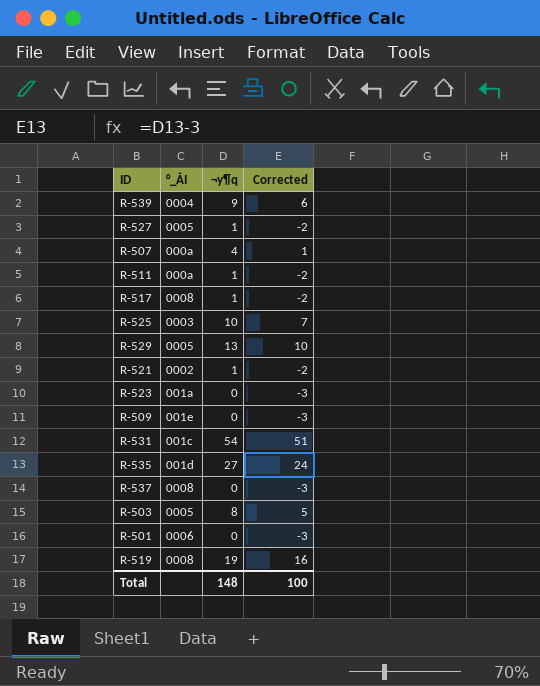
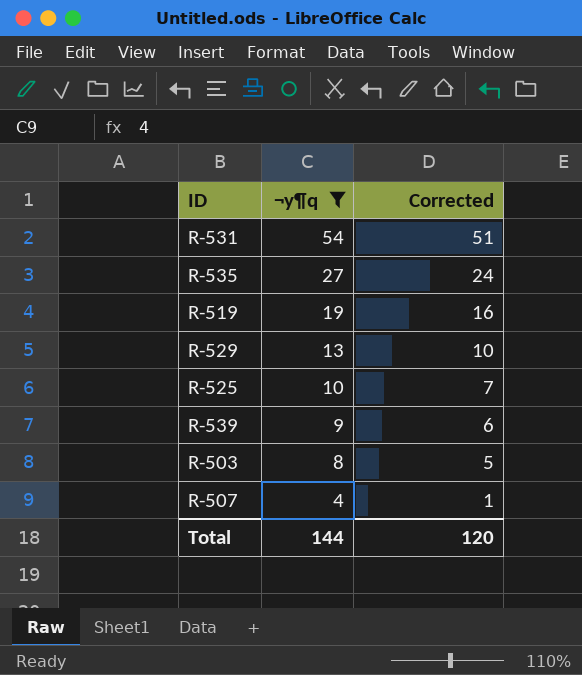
filter: none -> ¬y¶q >= 4
row order: none -> ¬y¶q descending
column °_ÂI | position: 2 -> none
Total | ¬y¶q: 148 -> 144
Total | Corrected: 100 -> 120

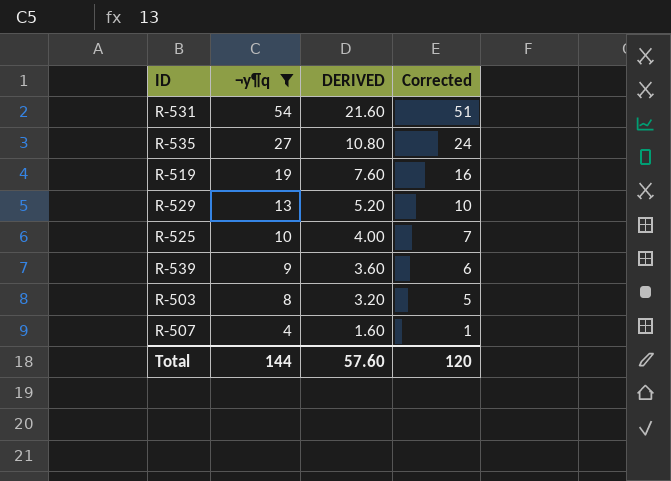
column DERIVED | formula: none -> [¬y¶q] * 0.4

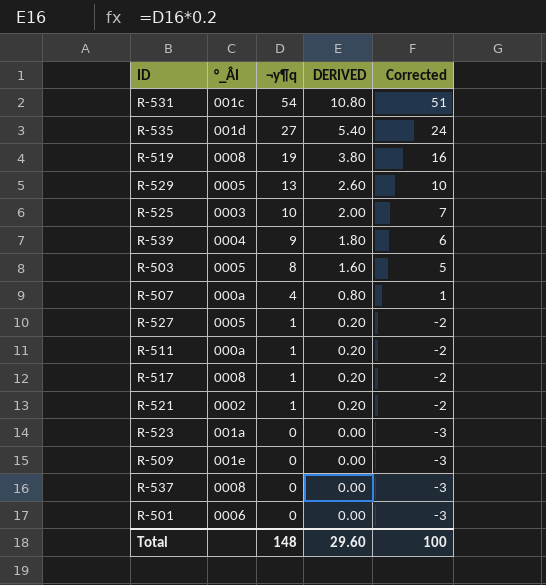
filter: ¬y¶q >= 4 -> none
column °_ÂI | position: none -> 2
column DERIVED | formula: [¬y¶q] * 0.4 -> [¬y¶q] * 0.2
Total | ¬y¶q: 144 -> 148
Total | DERIVED: 57.60 -> 29.60
Total | Corrected: 120 -> 100

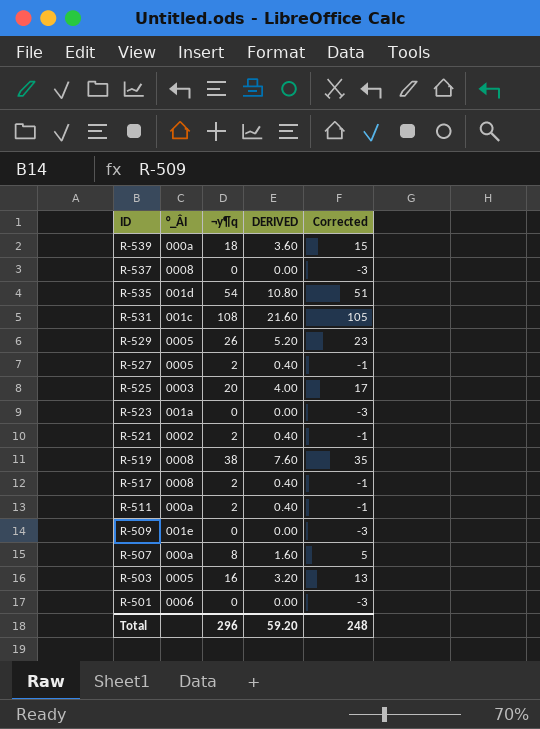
row order: ¬y¶q descending -> ID descending
R-539 | °_ÂI: 0004 -> 000a
R-539 | ¬y¶q: 9 -> 18
R-539 | DERIVED: 1.80 -> 3.60
R-539 | Corrected: 6 -> 15
R-535 | ¬y¶q: 27 -> 54
R-535 | DERIVED: 5.40 -> 10.80
R-535 | Corrected: 24 -> 51
R-531 | ¬y¶q: 54 -> 108
R-531 | DERIVED: 10.80 -> 21.60
R-531 | Corrected: 51 -> 105
R-529 | ¬y¶q: 13 -> 26
R-529 | DERIVED: 2.60 -> 5.20
R-529 | Corrected: 10 -> 23
R-527 | ¬y¶q: 1 -> 2
R-527 | DERIVED: 0.20 -> 0.40
R-527 | Corrected: -2 -> -1
R-525 | ¬y¶q: 10 -> 20
R-525 | DERIVED: 2.00 -> 4.00
R-525 | Corrected: 7 -> 17
R-521 | ¬y¶q: 1 -> 2
R-521 | DERIVED: 0.20 -> 0.40
R-521 | Corrected: -2 -> -1
R-519 | ¬y¶q: 19 -> 38
R-519 | DERIVED: 3.80 -> 7.60
R-519 | Corrected: 16 -> 35
R-517 | ¬y¶q: 1 -> 2
R-517 | DERIVED: 0.20 -> 0.40
R-517 | Corrected: -2 -> -1
R-511 | ¬y¶q: 1 -> 2
R-511 | DERIVED: 0.20 -> 0.40
R-511 | Corrected: -2 -> -1
R-507 | ¬y¶q: 4 -> 8
R-507 | DERIVED: 0.80 -> 1.60
R-507 | Corrected: 1 -> 5
R-503 | ¬y¶q: 8 -> 16
R-503 | DERIVED: 1.60 -> 3.20
R-503 | Corrected: 5 -> 13
Total | ¬y¶q: 148 -> 296
Total | DERIVED: 29.60 -> 59.20
Total | Corrected: 100 -> 248

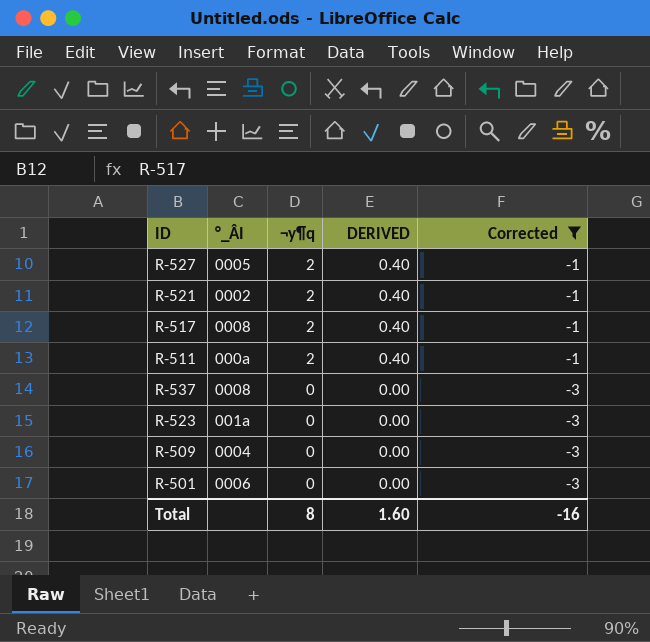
filter: none -> Corrected <= -1
row order: ID descending -> ¬y¶q descending
R-509 | °_ÂI: 001e -> 0004
Total | ¬y¶q: 296 -> 8
Total | DERIVED: 59.20 -> 1.60
Total | Corrected: 248 -> -16

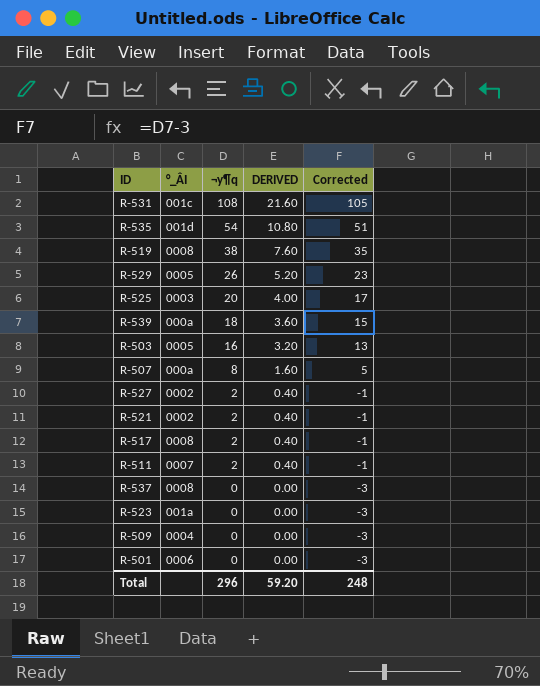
filter: Corrected <= -1 -> none
R-527 | °_ÂI: 0005 -> 0002
R-511 | °_ÂI: 000a -> 0007
Total | ¬y¶q: 8 -> 296
Total | DERIVED: 1.60 -> 59.20
Total | Corrected: -16 -> 248

